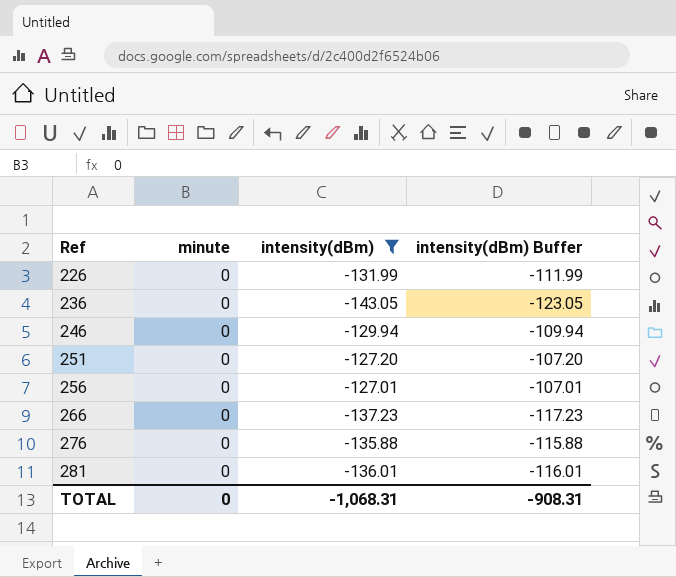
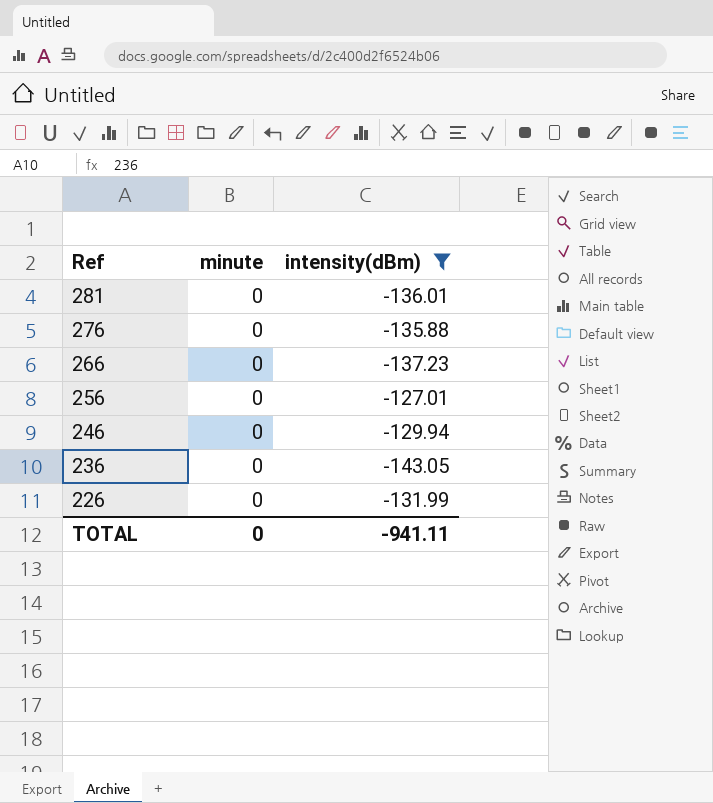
row order: Ref ascending -> Ref descending
column intensity(dBm) Buffer | formula: [intensity(dBm)] + 20 -> none
row 251: 0 | -127.20 | -107.20 -> none
TOTAL | intensity(dBm): -1,068.31 -> -941.11

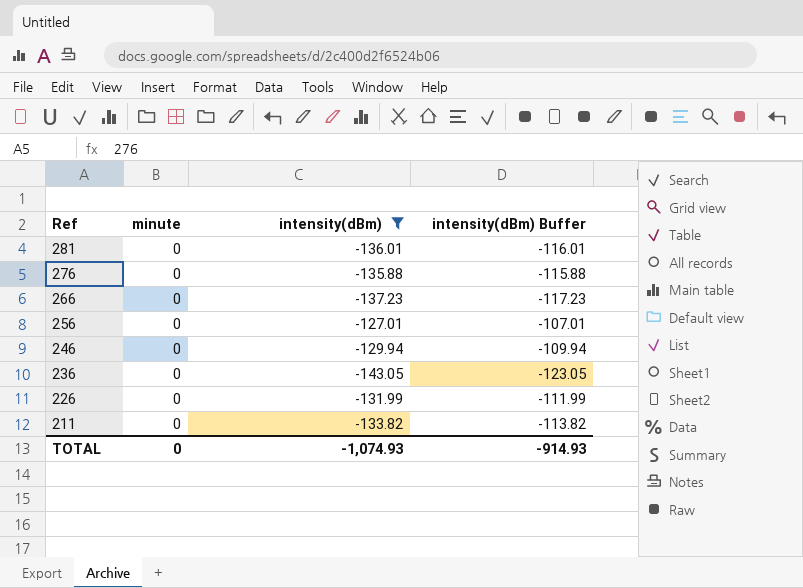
column intensity(dBm) Buffer | formula: none -> [intensity(dBm)] + 20
row 211: none -> 0 | -133.82 | -113.82
TOTAL | intensity(dBm): -941.11 -> -1,074.93

